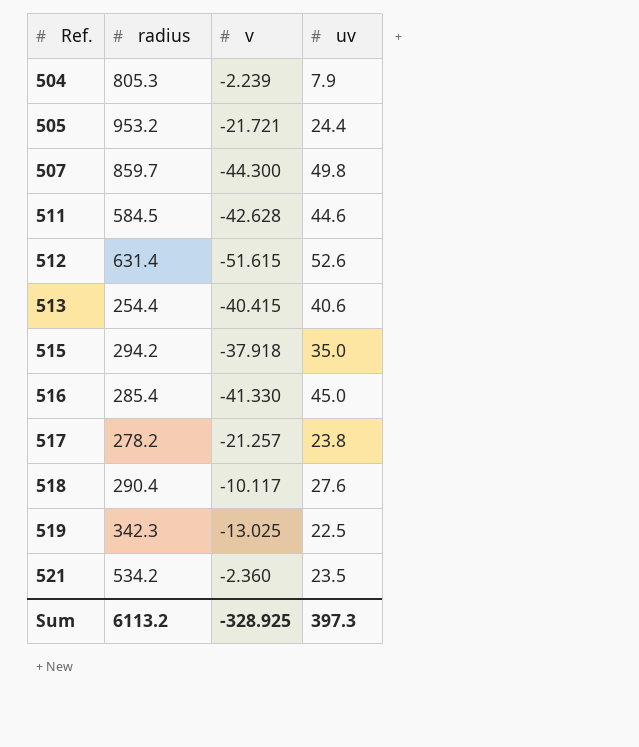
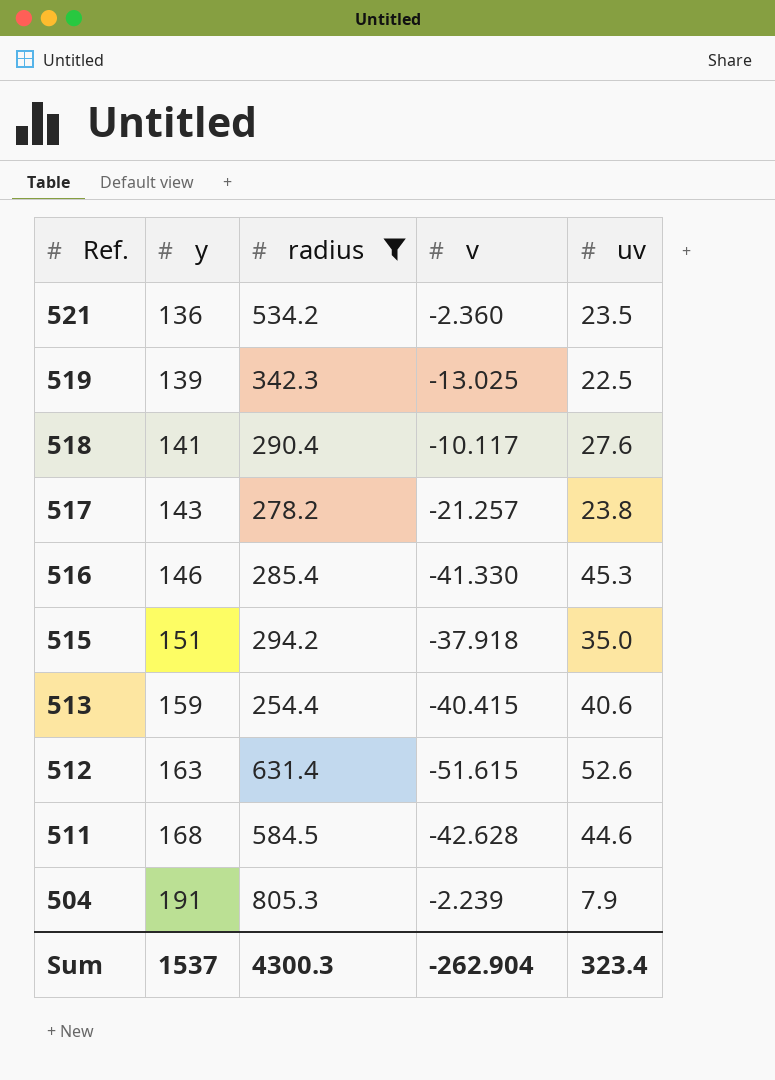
filter: none -> radius <= 805.3
row order: Ref. ascending -> Ref. descending
column y | position: none -> 2
516 | uv: 45.0 -> 45.3
Sum | radius: 6113.2 -> 4300.3
Sum | v: -328.925 -> -262.904
Sum | uv: 397.3 -> 323.4

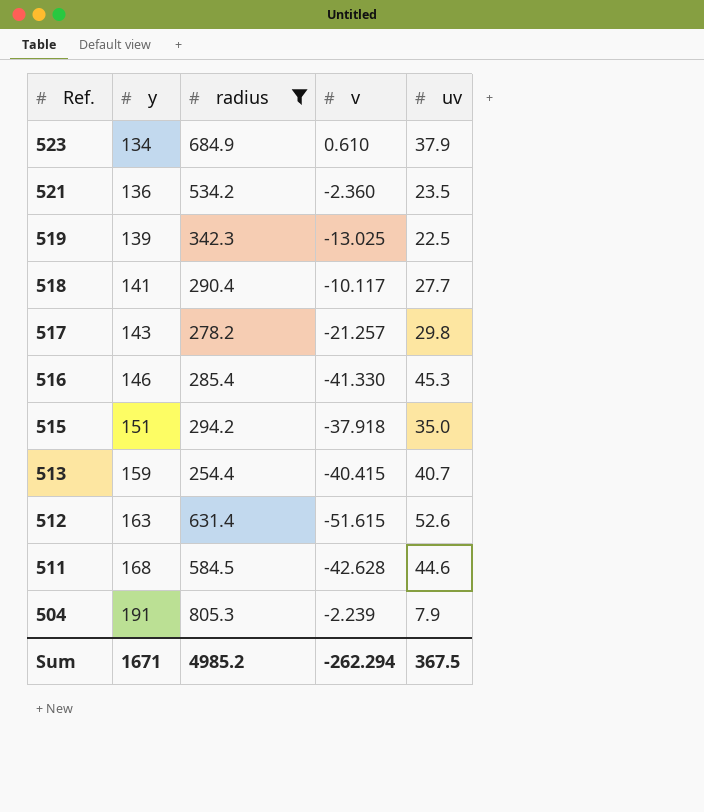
row 523: none -> 134 | 684.9 | 0.610 | 37.9
518 | uv: 27.6 -> 27.7
517 | uv: 23.8 -> 29.8
513 | uv: 40.6 -> 40.7
Sum | y: 1537 -> 1671
Sum | radius: 4300.3 -> 4985.2
Sum | v: -262.904 -> -262.294
Sum | uv: 323.4 -> 367.5

